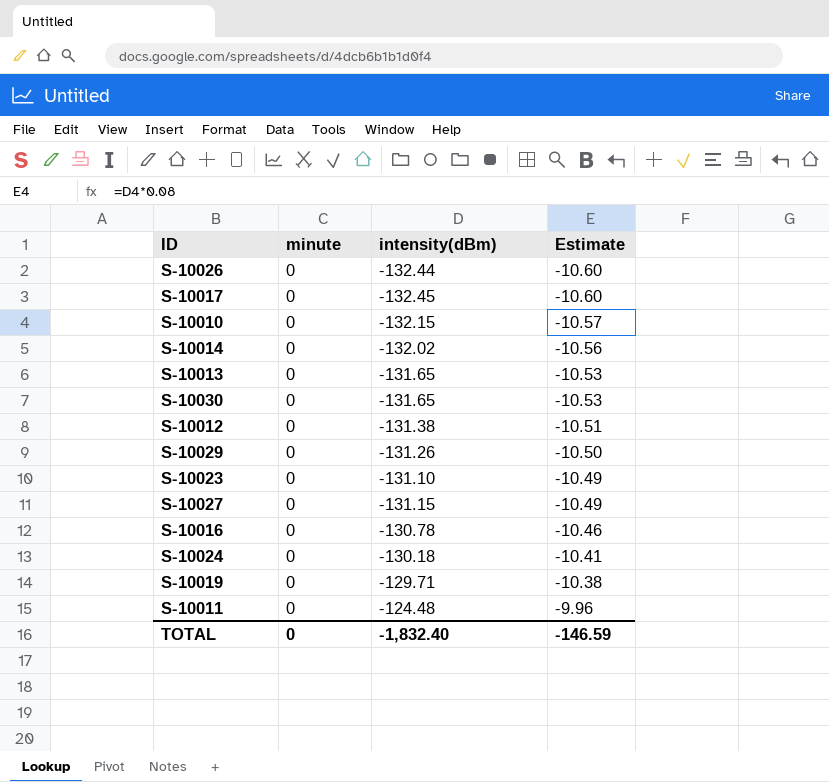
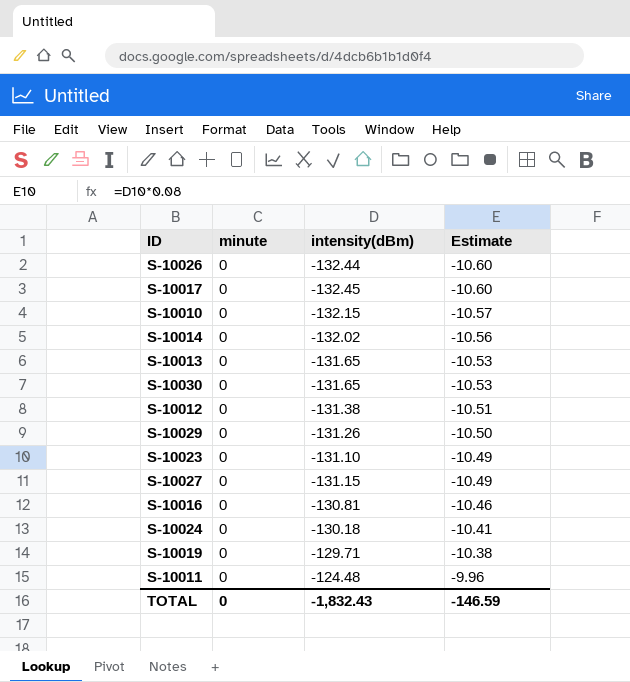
S-10016 | intensity(dBm): -130.78 -> -130.81
TOTAL | intensity(dBm): -1,832.40 -> -1,832.43

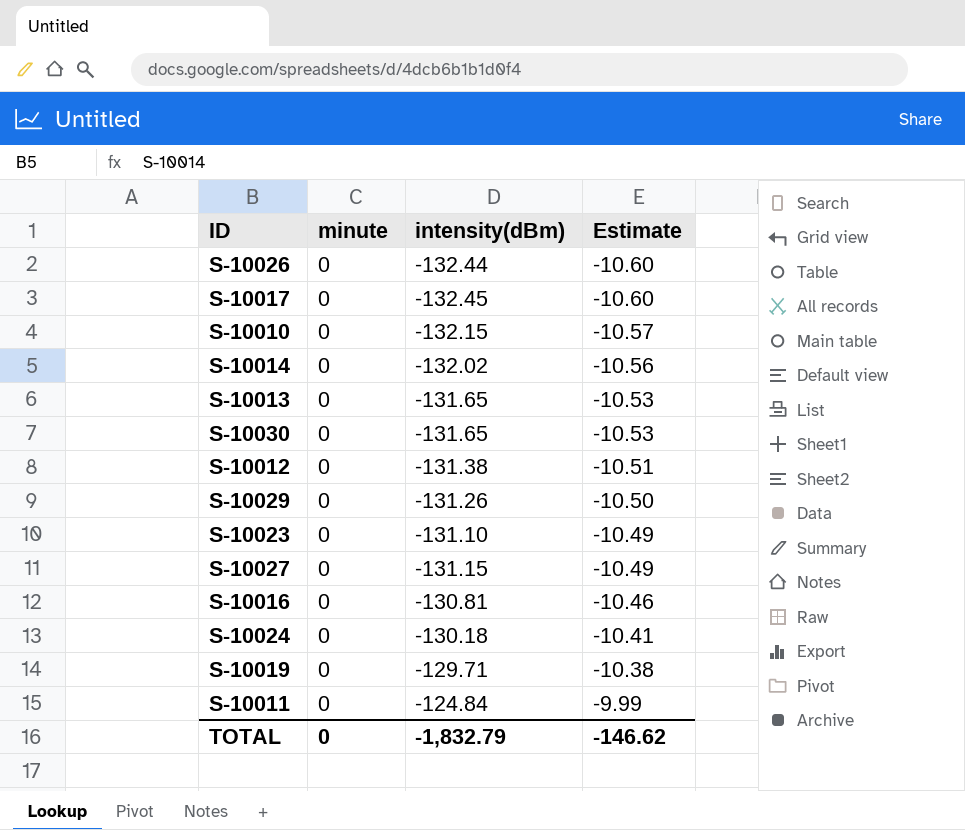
S-10011 | intensity(dBm): -124.48 -> -124.84
S-10011 | Estimate: -9.96 -> -9.99
TOTAL | intensity(dBm): -1,832.43 -> -1,832.79
TOTAL | Estimate: -146.59 -> -146.62

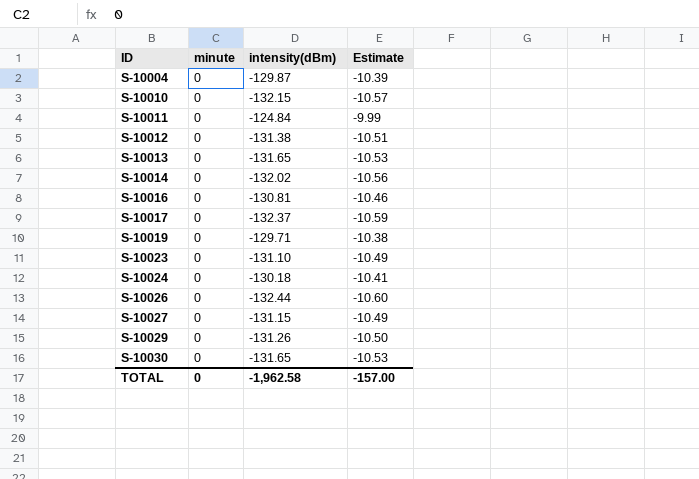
row order: Estimate ascending -> ID ascending
row S-10004: none -> 0 | -129.87 | -10.39
S-10017 | intensity(dBm): -132.45 -> -132.37
S-10017 | Estimate: -10.60 -> -10.59
TOTAL | intensity(dBm): -1,832.79 -> -1,962.58
TOTAL | Estimate: -146.62 -> -157.00

